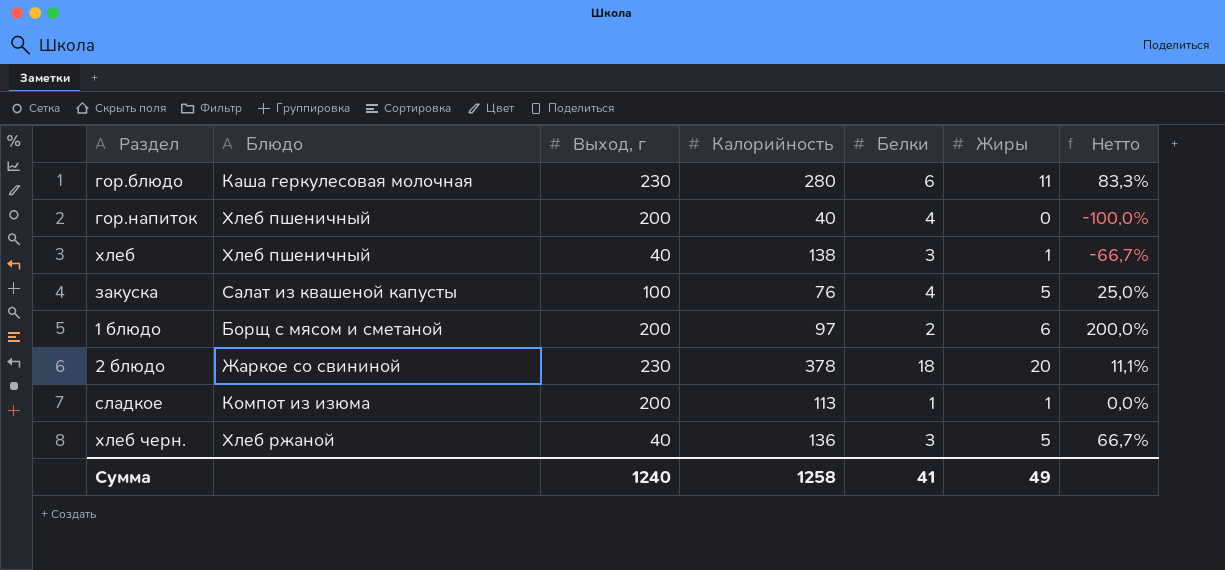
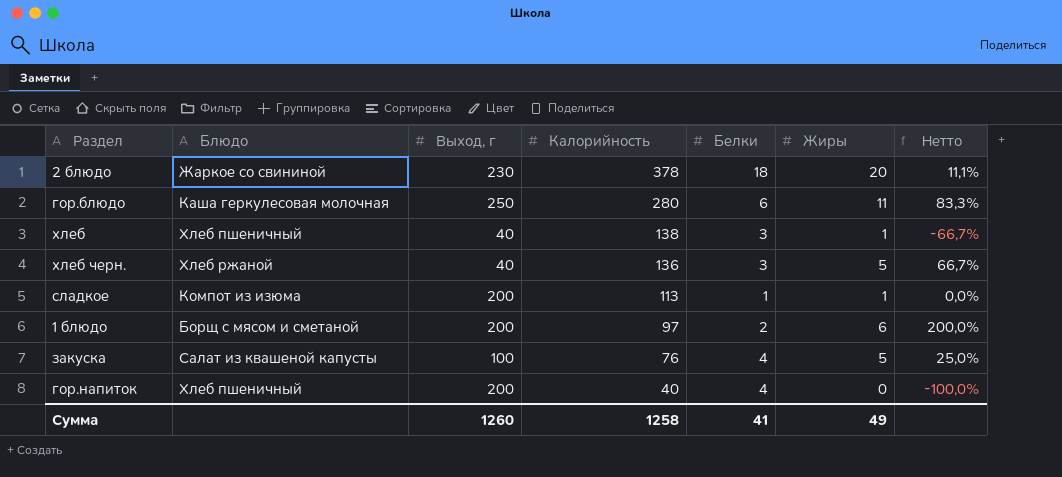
row order: none -> Калорийность descending
гор.блюдо | Выход, г: 230 -> 250
Сумма | Выход, г: 1240 -> 1260

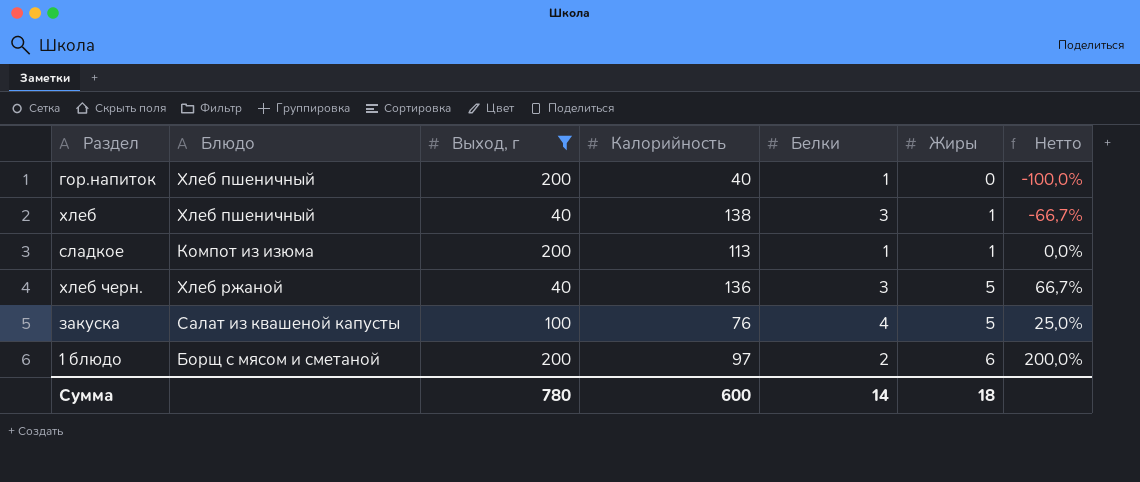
filter: none -> Выход, г <= 200
row order: Калорийность descending -> Жиры ascending
гор.напиток | Белки: 4 -> 1
Сумма | Выход, г: 1260 -> 780
Сумма | Калорийность: 1258 -> 600
Сумма | Белки: 41 -> 14
Сумма | Жиры: 49 -> 18

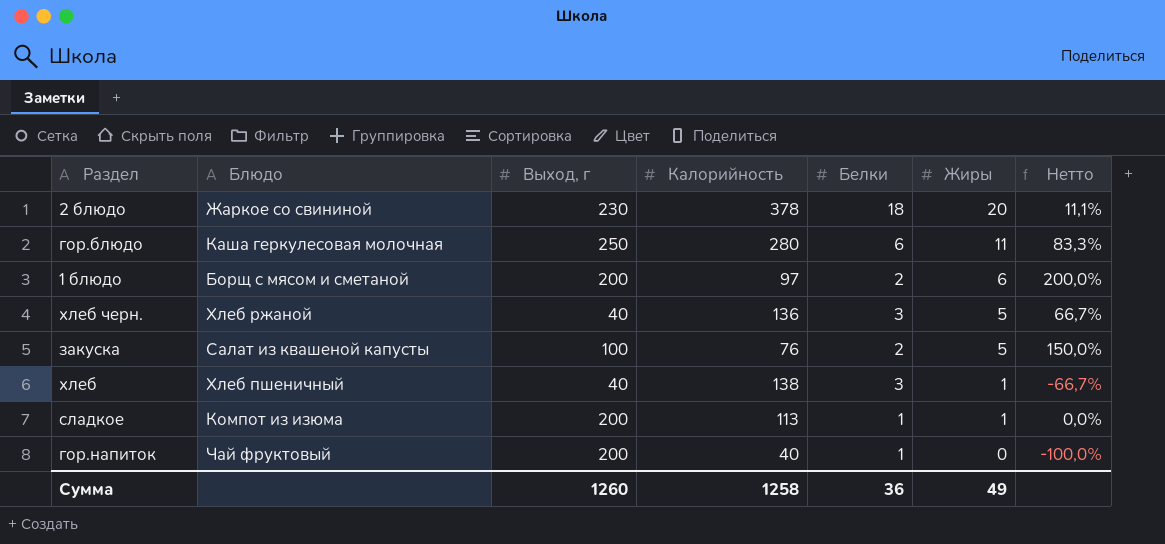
filter: Выход, г <= 200 -> none
row order: Жиры ascending -> Жиры descending
закуска | Белки: 4 -> 2
закуска | Нетто: 25,0% -> 150,0%
гор.напиток | Блюдо: Хлеб пшеничный -> Чай фруктовый
Сумма | Выход, г: 780 -> 1260
Сумма | Калорийность: 600 -> 1258
Сумма | Белки: 14 -> 36
Сумма | Жиры: 18 -> 49

